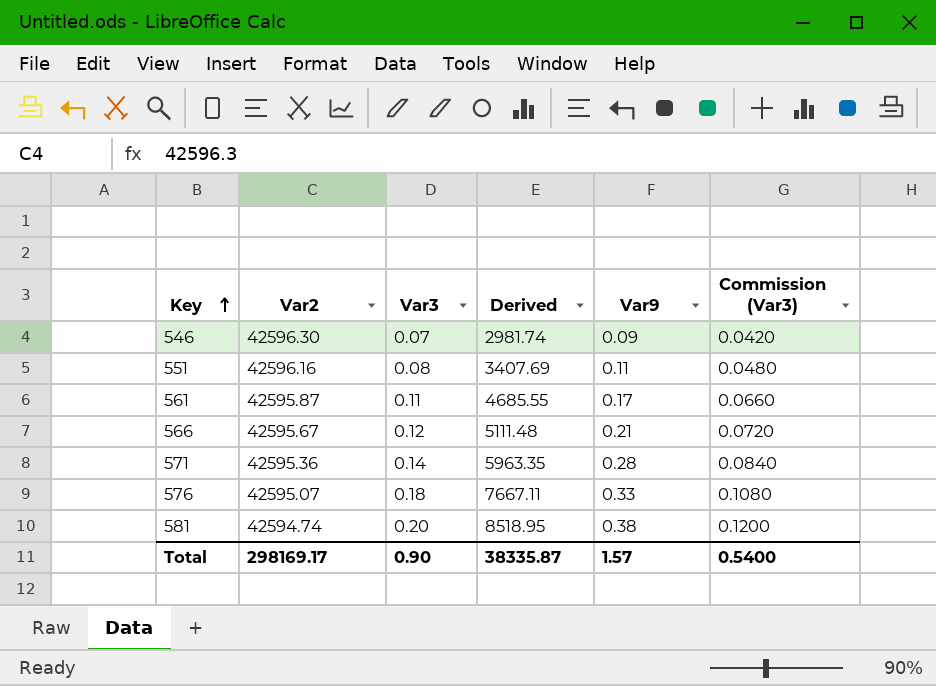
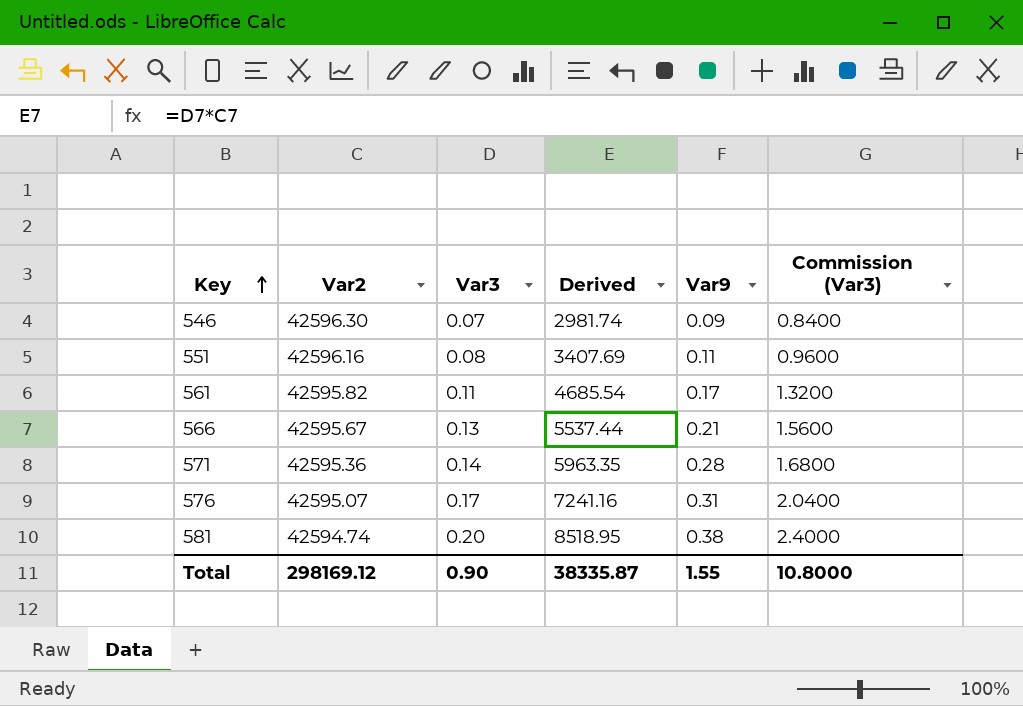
column Commission (Var3) | formula: [Var3] * 0.6 -> [Var3] * 12
561 | Var2: 42595.87 -> 42595.82
561 | Derived: 4685.55 -> 4685.54
566 | Var3: 0.12 -> 0.13
566 | Derived: 5111.48 -> 5537.44
576 | Var3: 0.18 -> 0.17
576 | Derived: 7667.11 -> 7241.16
576 | Var9: 0.33 -> 0.31
Total | Var2: 298169.17 -> 298169.12
Total | Var9: 1.57 -> 1.55
Total | Commission (Var3): 0.5400 -> 10.8000

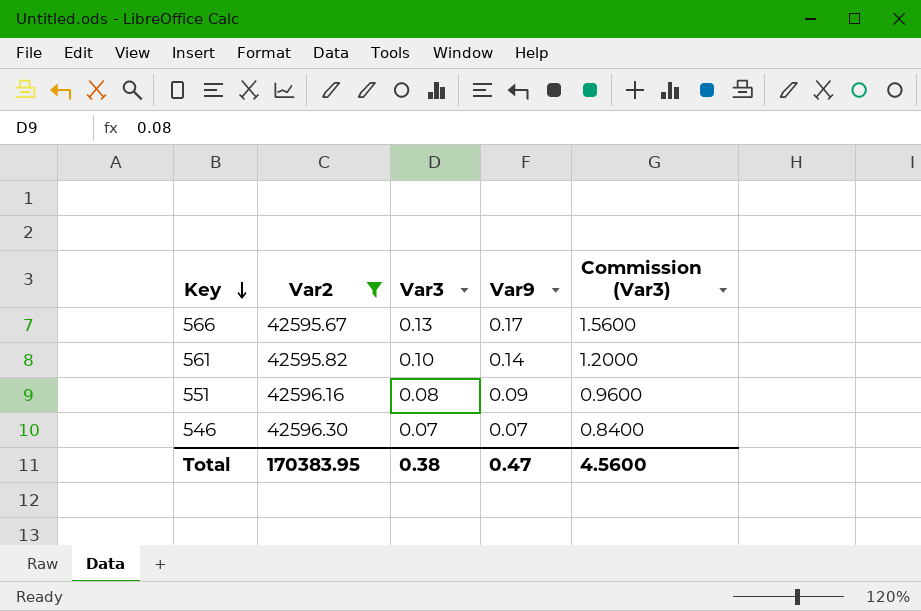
filter: none -> Var2 >= 42595.67
row order: Key ascending -> Key descending
column Derived | formula: [Var2] * [Var3] -> none
566 | Var9: 0.21 -> 0.17
561 | Var3: 0.11 -> 0.10
561 | Var9: 0.17 -> 0.14
561 | Commission (Var3): 1.3200 -> 1.2000
551 | Var9: 0.11 -> 0.09
546 | Var9: 0.09 -> 0.07
Total | Var2: 298169.12 -> 170383.95
Total | Var3: 0.90 -> 0.38
Total | Var9: 1.55 -> 0.47
Total | Commission (Var3): 10.8000 -> 4.5600

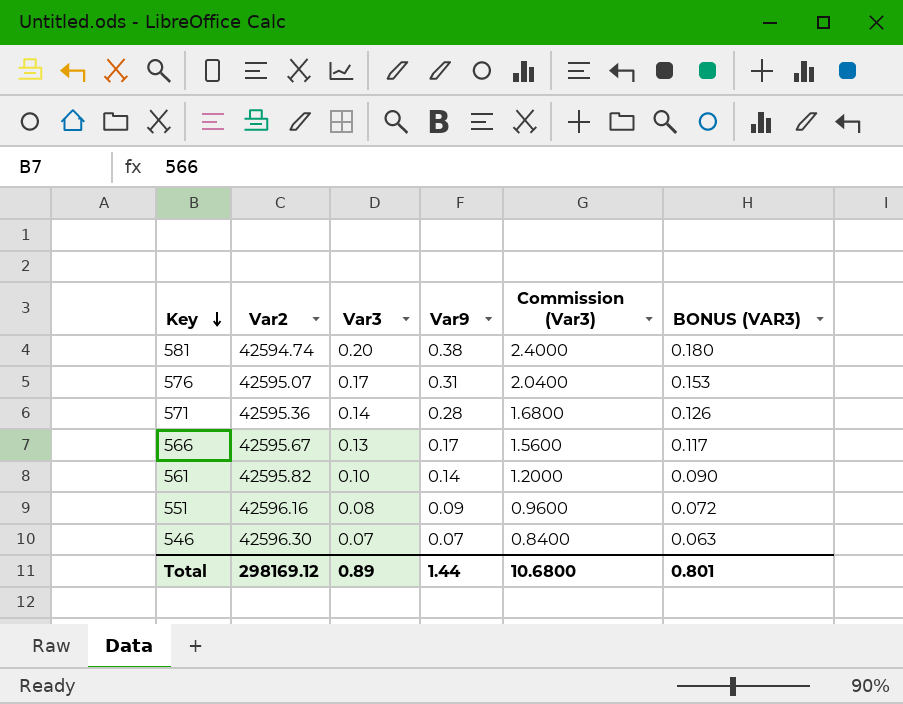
filter: Var2 >= 42595.67 -> none
column BONUS (VAR3) | formula: none -> [Var3] * 0.9
Total | Var2: 170383.95 -> 298169.12
Total | Var3: 0.38 -> 0.89
Total | Var9: 0.47 -> 1.44
Total | Commission (Var3): 4.5600 -> 10.6800

